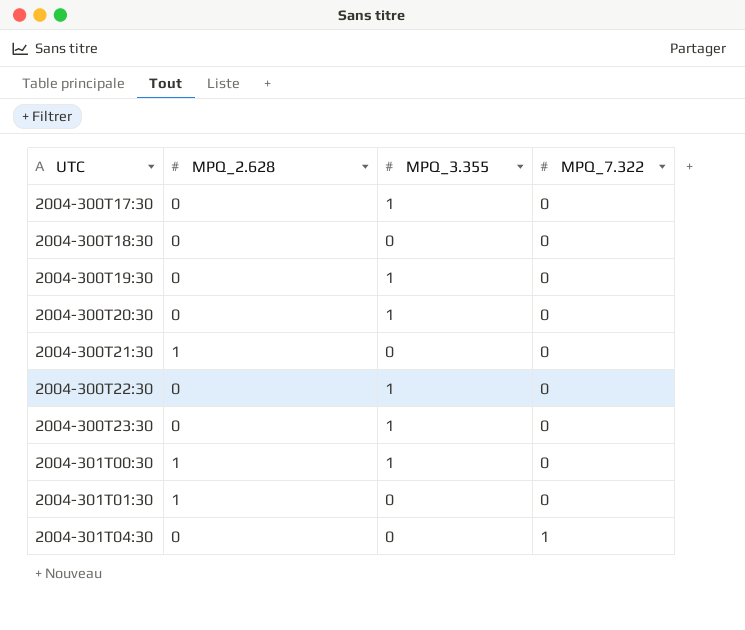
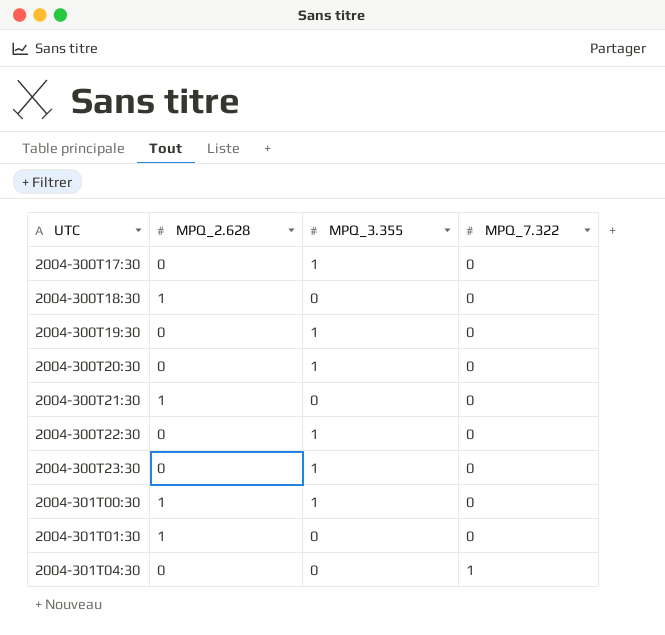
2004-300T18:30 | MPQ_2.628: 0 -> 1

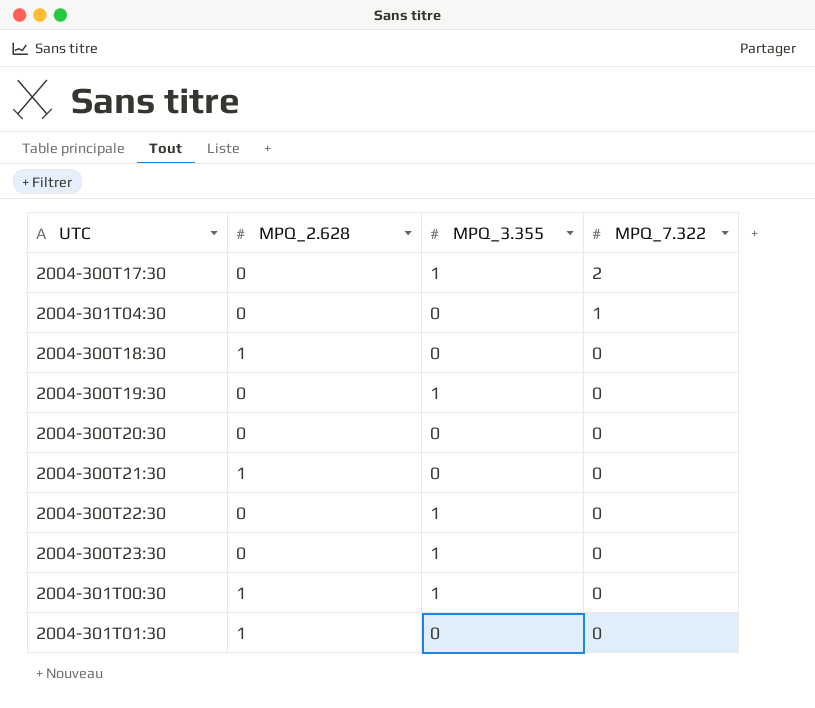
row order: UTC ascending -> MPQ_7.322 descending
2004-300T17:30 | MPQ_7.322: 0 -> 2
2004-300T20:30 | MPQ_3.355: 1 -> 0

